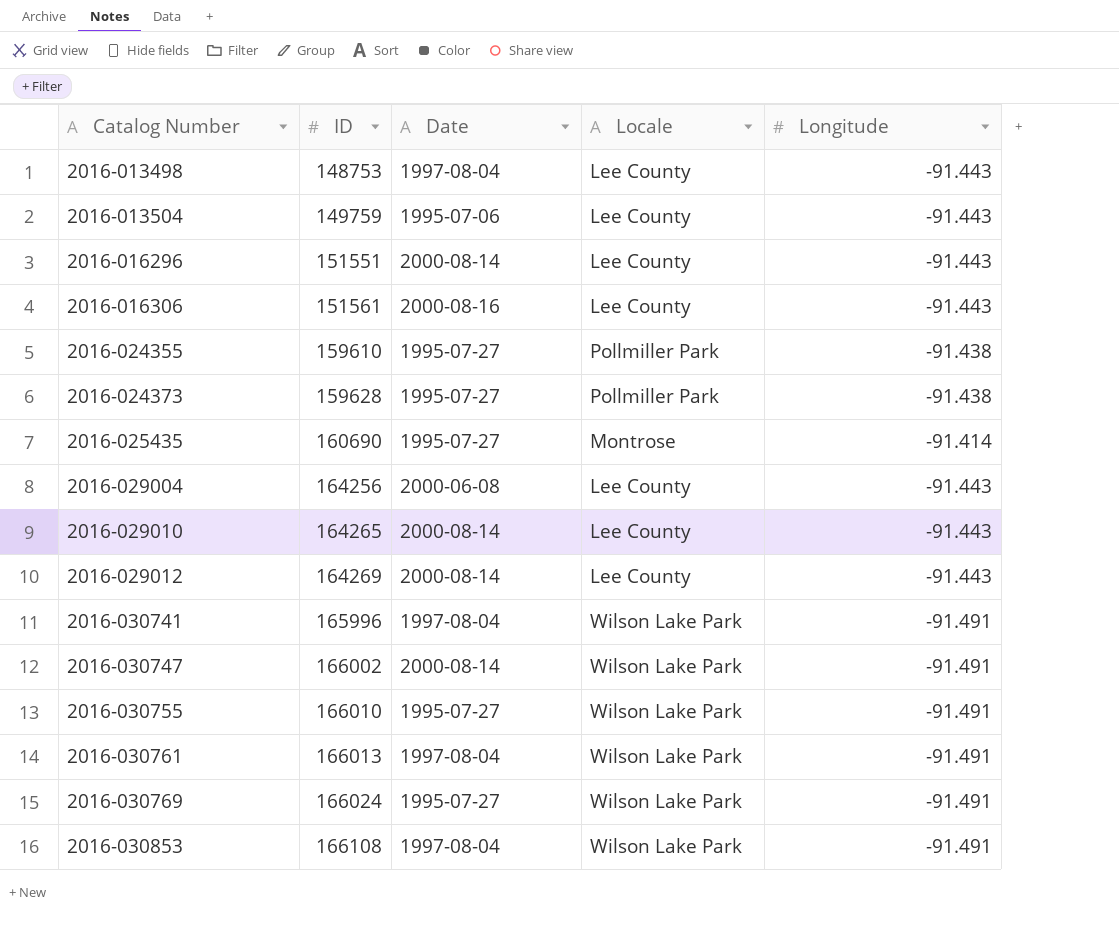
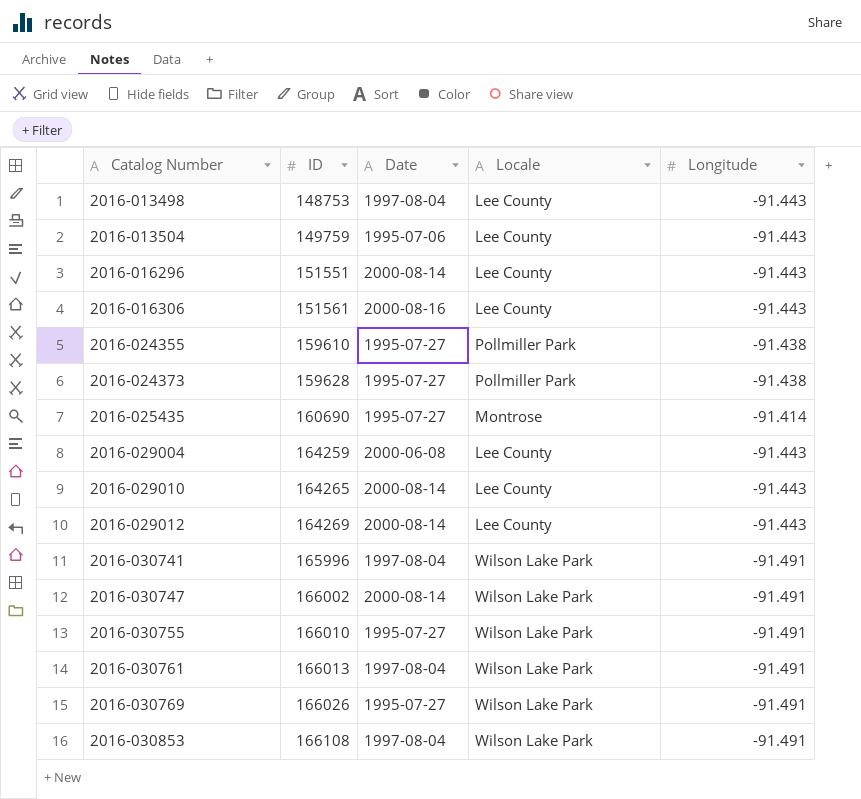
2016-029004 | ID: 164256 -> 164259
2016-030769 | ID: 166024 -> 166026

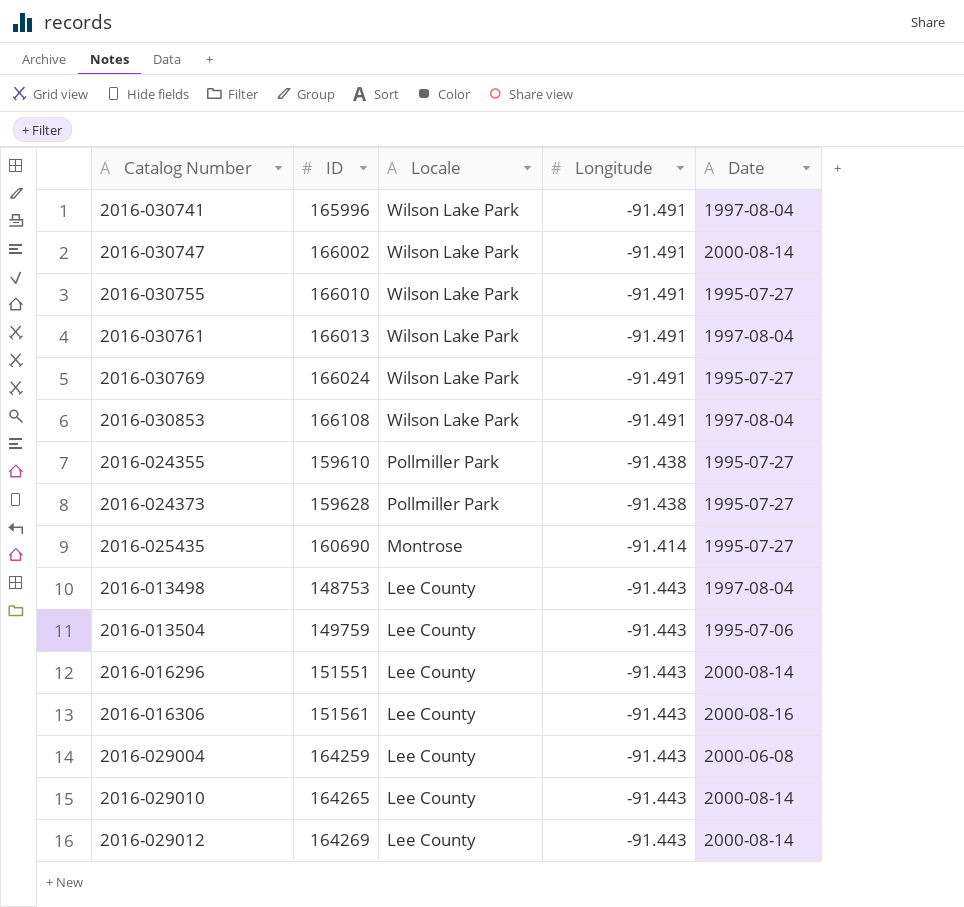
row order: Catalog Number ascending -> Locale descending
column Date | position: 3 -> 5
2016-030769 | ID: 166026 -> 166024

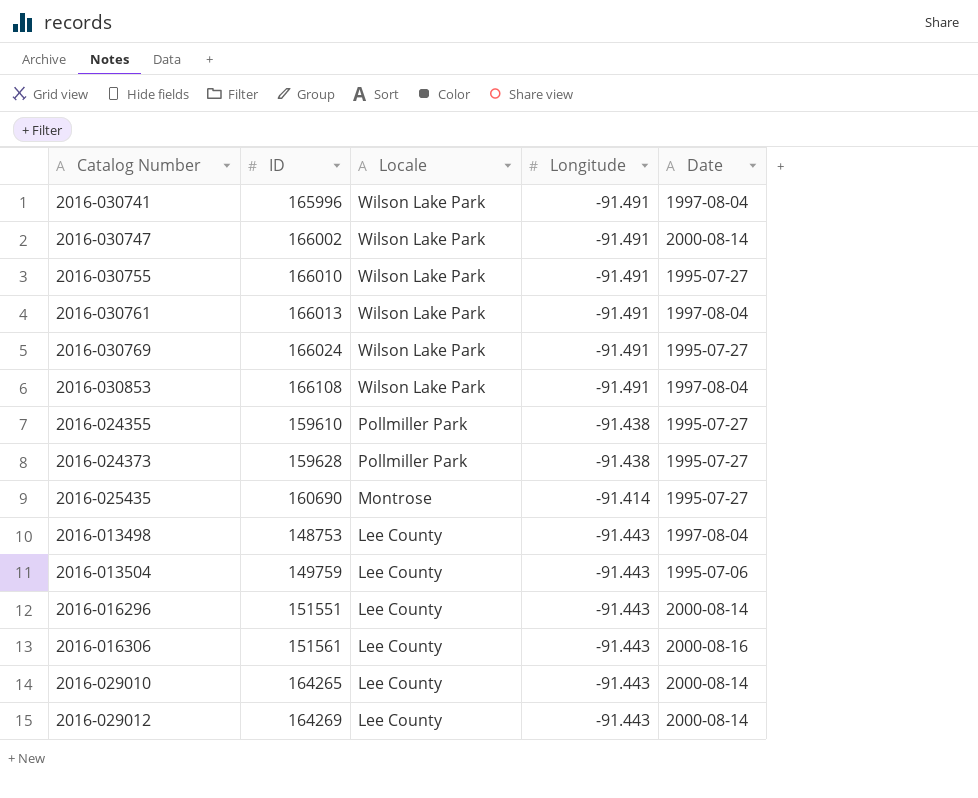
row 2016-029004: 164259 | Lee County | -91.443 | 2000-06-08 -> none

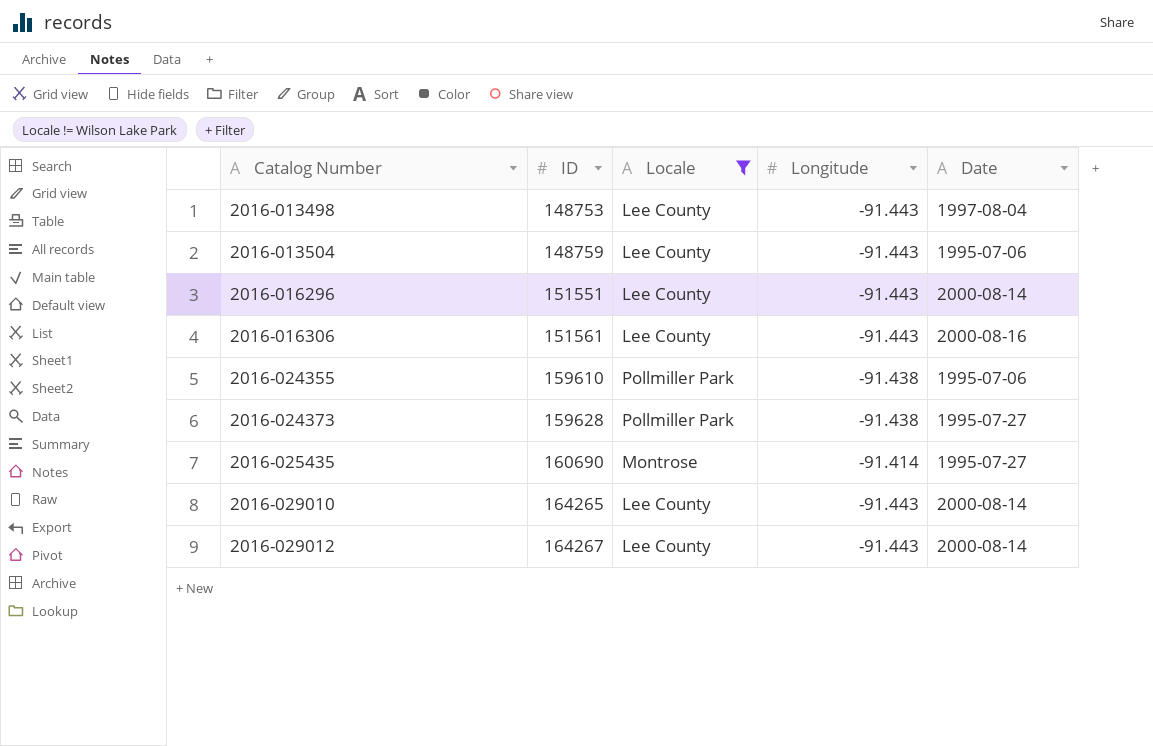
filter: none -> Locale != Wilson Lake Park
row order: Locale descending -> Catalog Number ascending
2016-013504 | ID: 149759 -> 148759
2016-024355 | Date: 1995-07-27 -> 1995-07-06
2016-029012 | ID: 164269 -> 164267

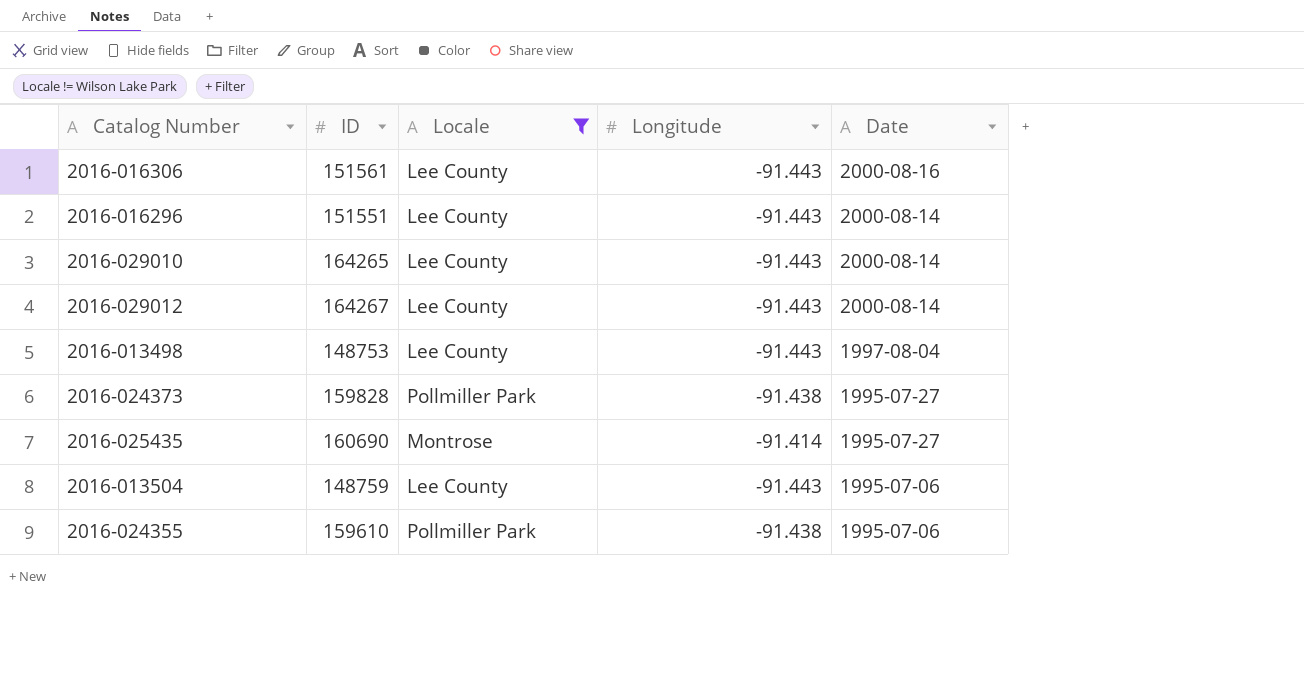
row order: Catalog Number ascending -> Date descending
2016-024373 | ID: 159628 -> 159828

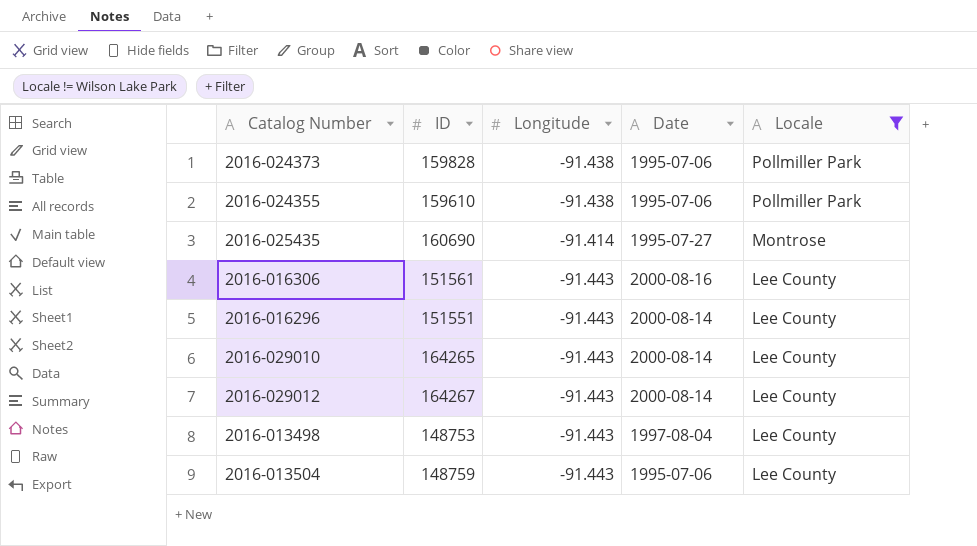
row order: Date descending -> Locale descending
column Locale | position: 3 -> 5
2016-024373 | Date: 1995-07-27 -> 1995-07-06

